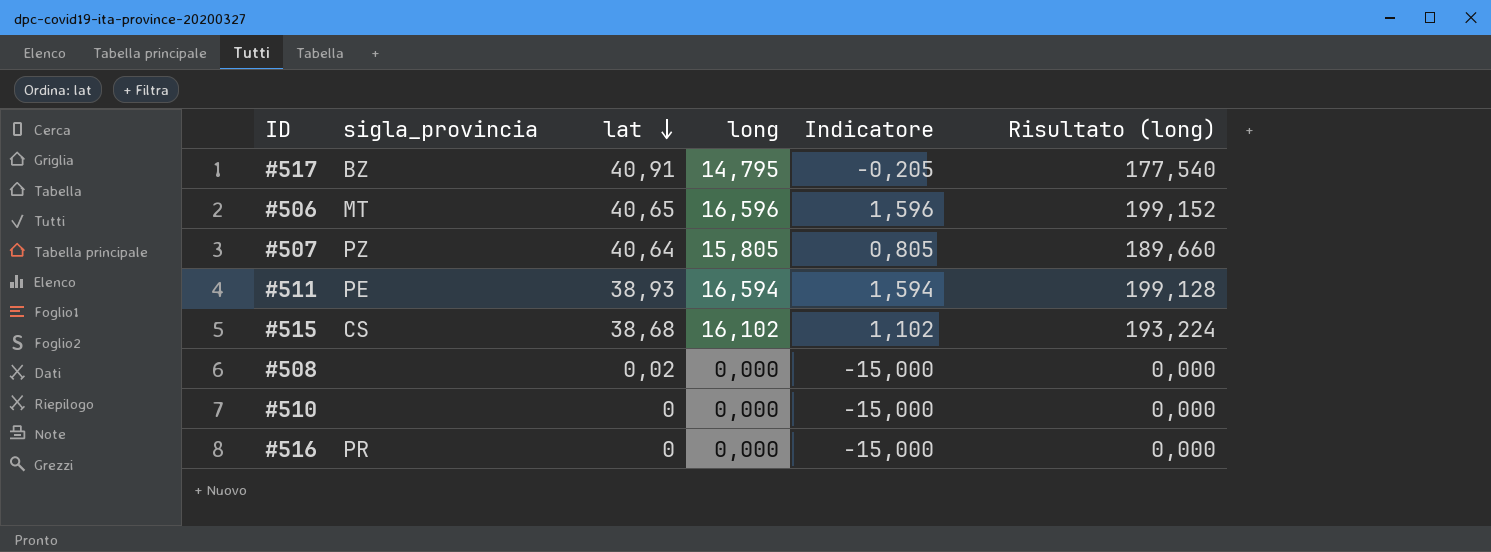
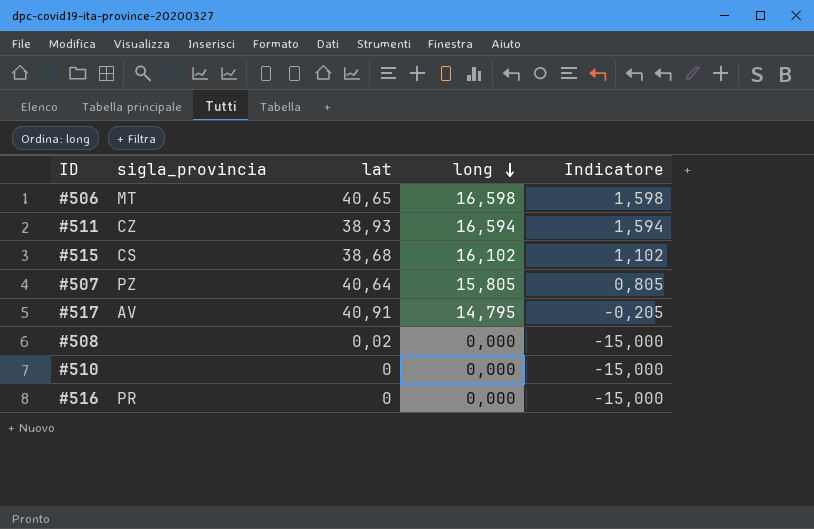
row order: lat descending -> long descending
column Risultato (long) | formula: [long] * 12 -> none
#506 | long: 16,596 -> 16,598
#506 | Indicatore: 1,596 -> 1,598
#511 | sigla_provincia: PE -> CZ
#517 | sigla_provincia: BZ -> AV

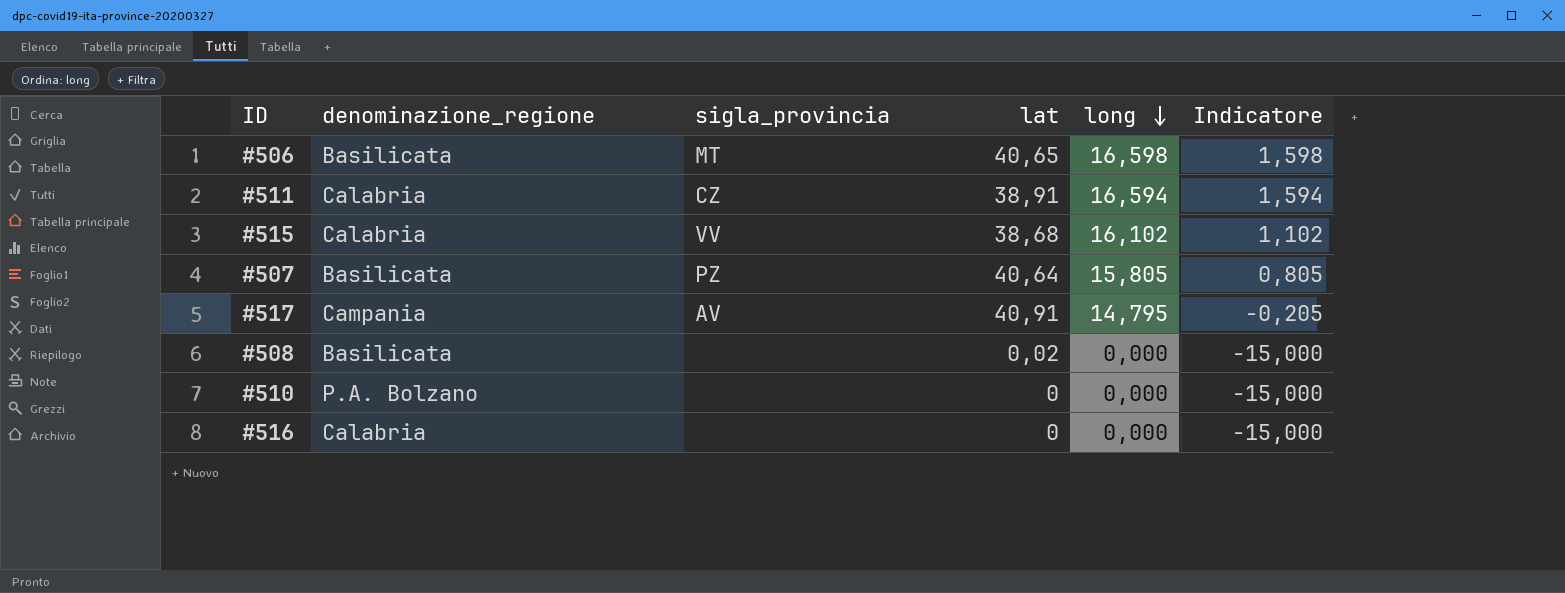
column denominazione_regione | position: none -> 2
#511 | lat: 38,93 -> 38,91
#515 | sigla_provincia: CS -> VV
#516 | sigla_provincia: PR -> none

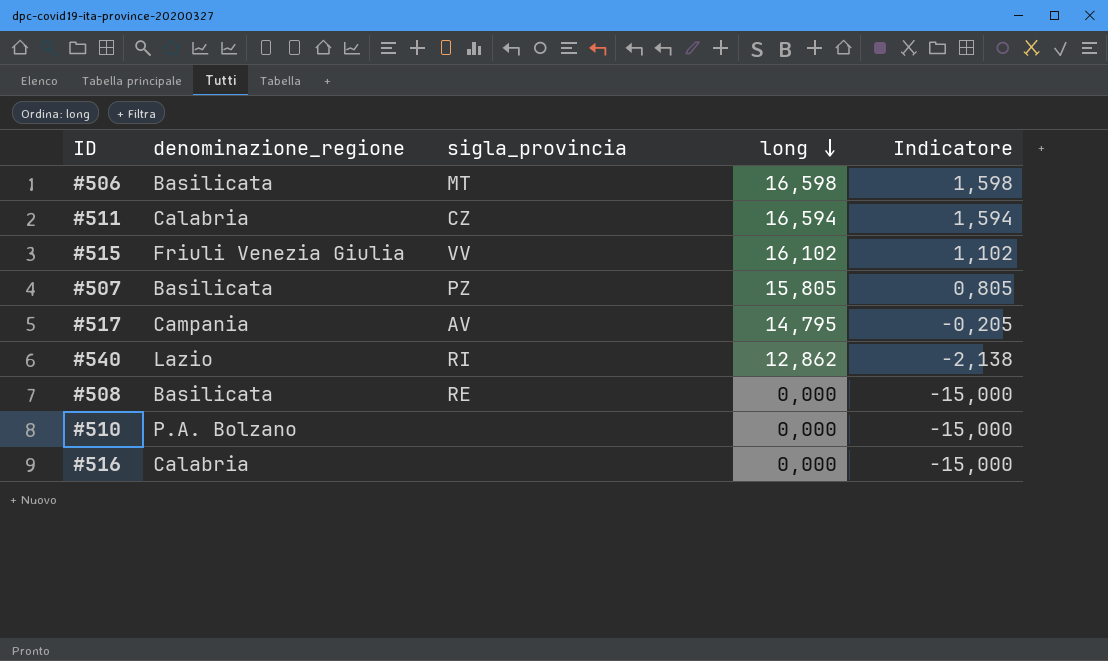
column lat | position: 4 -> none
#515 | denominazione_regione: Calabria -> Friuli Venezia Giulia
row #540: none -> Lazio | RI | 12,862 | -2,138
#508 | sigla_provincia: none -> RE

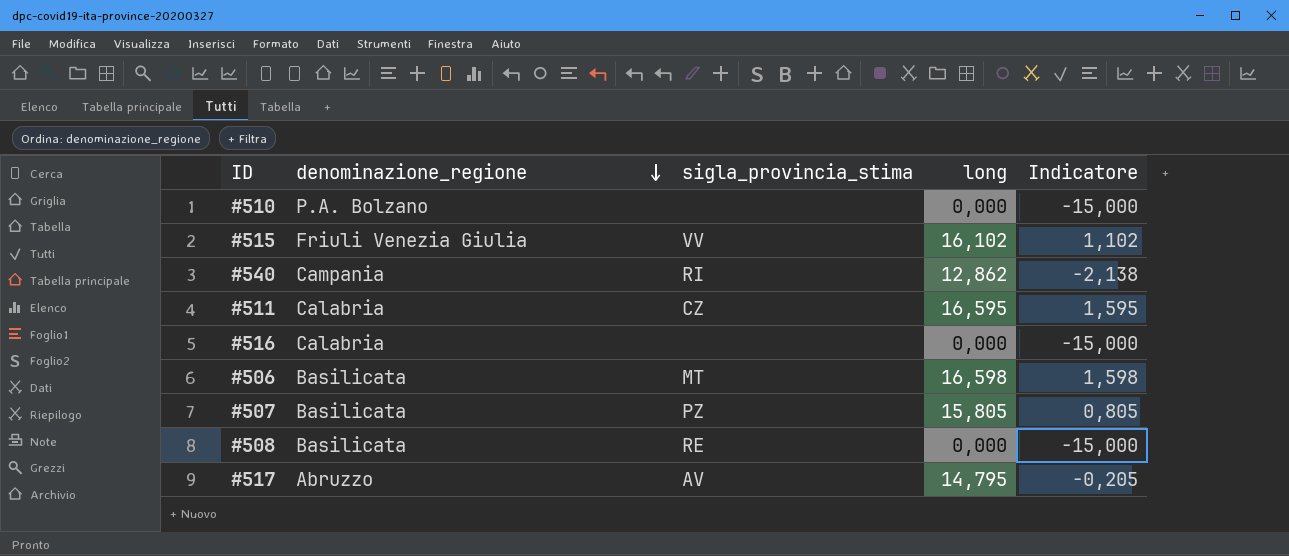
row order: long descending -> denominazione_regione descending
column name: sigla_provincia -> sigla_provincia_stima
#540 | denominazione_regione: Lazio -> Campania
#511 | long: 16,594 -> 16,595
#511 | Indicatore: 1,594 -> 1,595
#517 | denominazione_regione: Campania -> Abruzzo

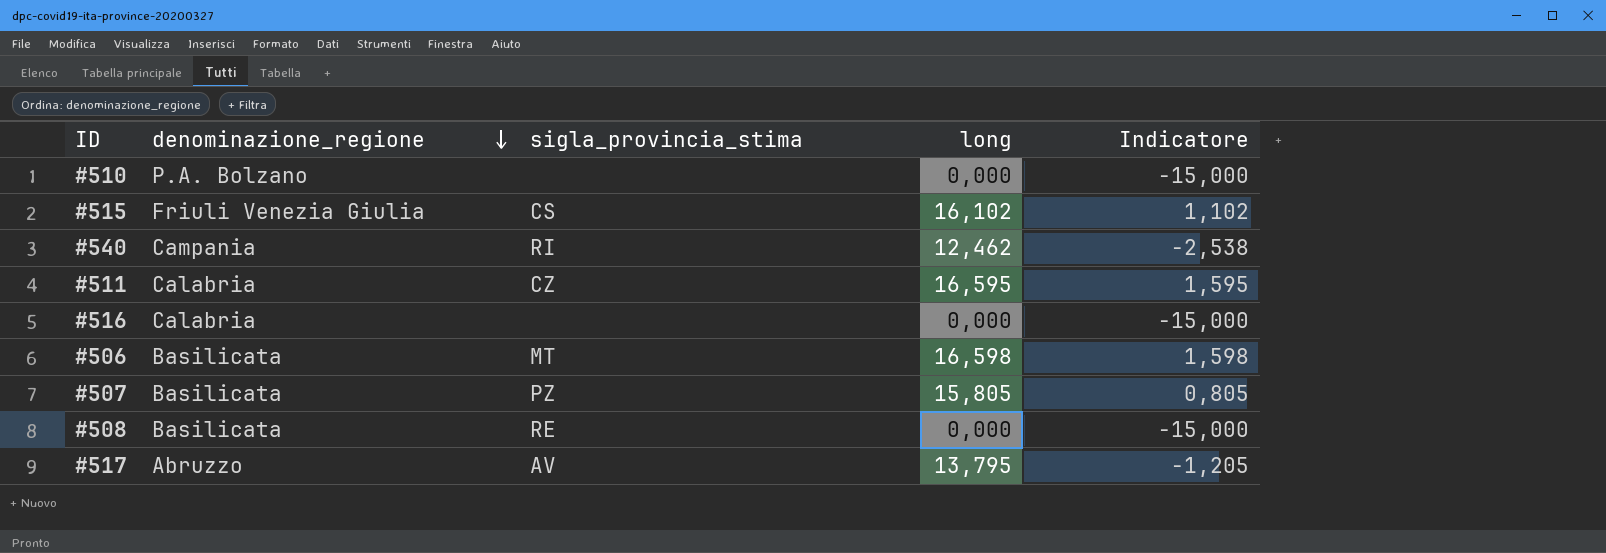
#515 | sigla_provincia_stima: VV -> CS
#540 | long: 12,862 -> 12,462
#540 | Indicatore: -2,138 -> -2,538
#517 | long: 14,795 -> 13,795
#517 | Indicatore: -0,205 -> -1,205

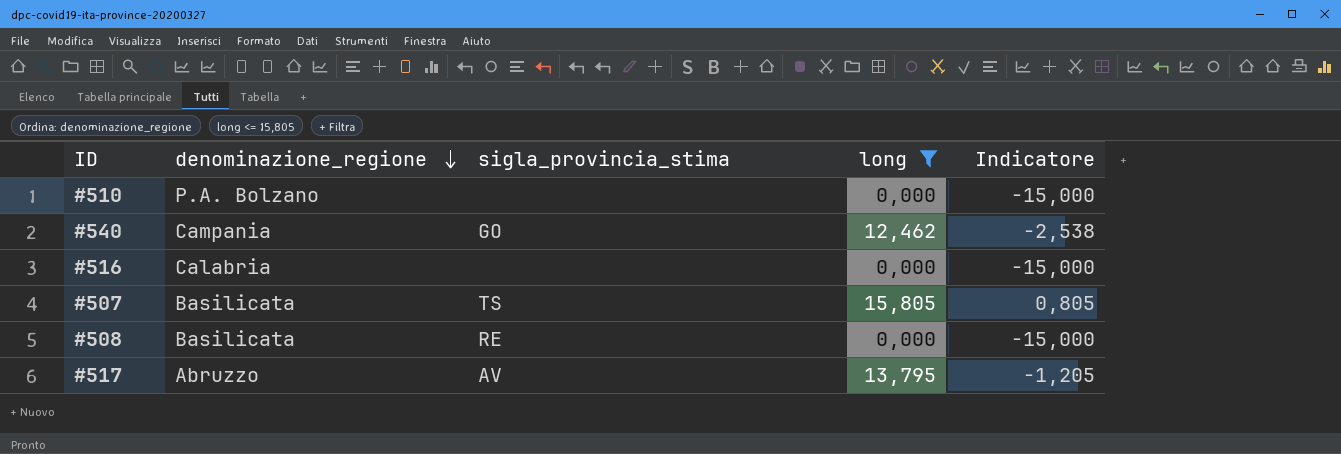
filter: none -> long <= 15,805
#540 | sigla_provincia_stima: RI -> GO
#507 | sigla_provincia_stima: PZ -> TS

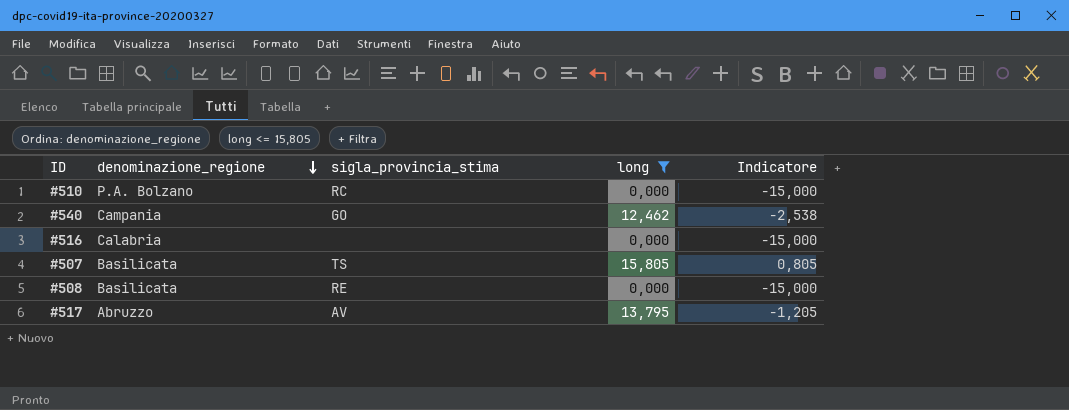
#510 | sigla_provincia_stima: none -> RC

